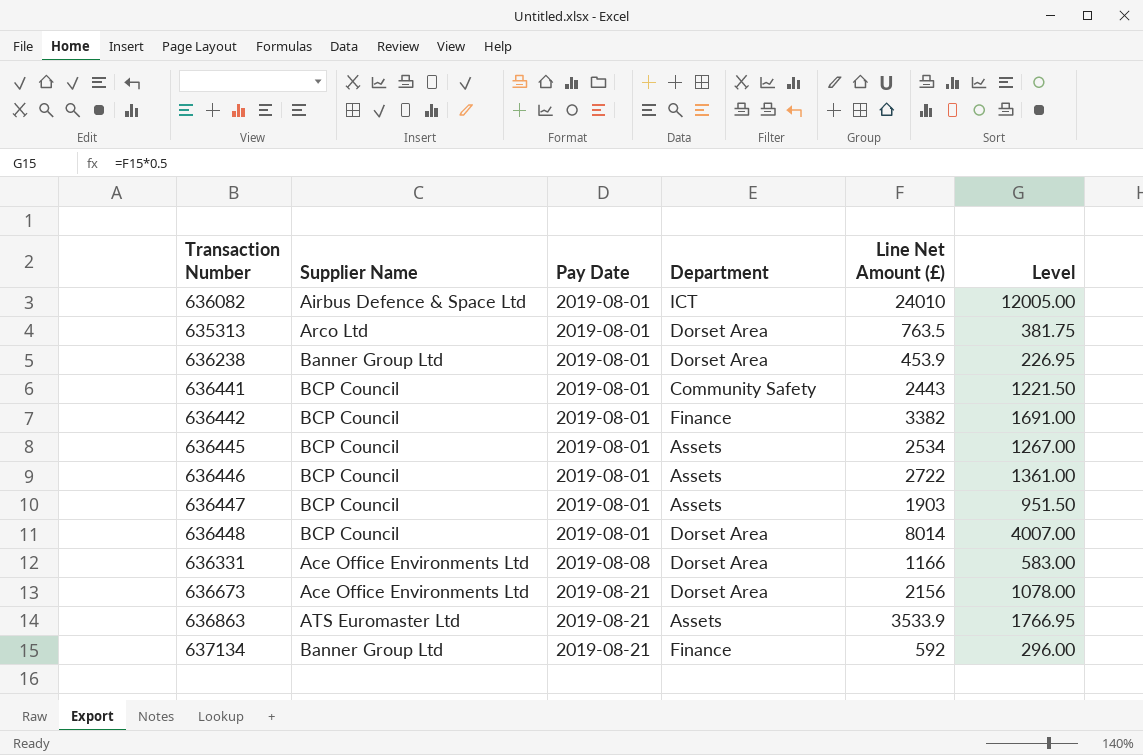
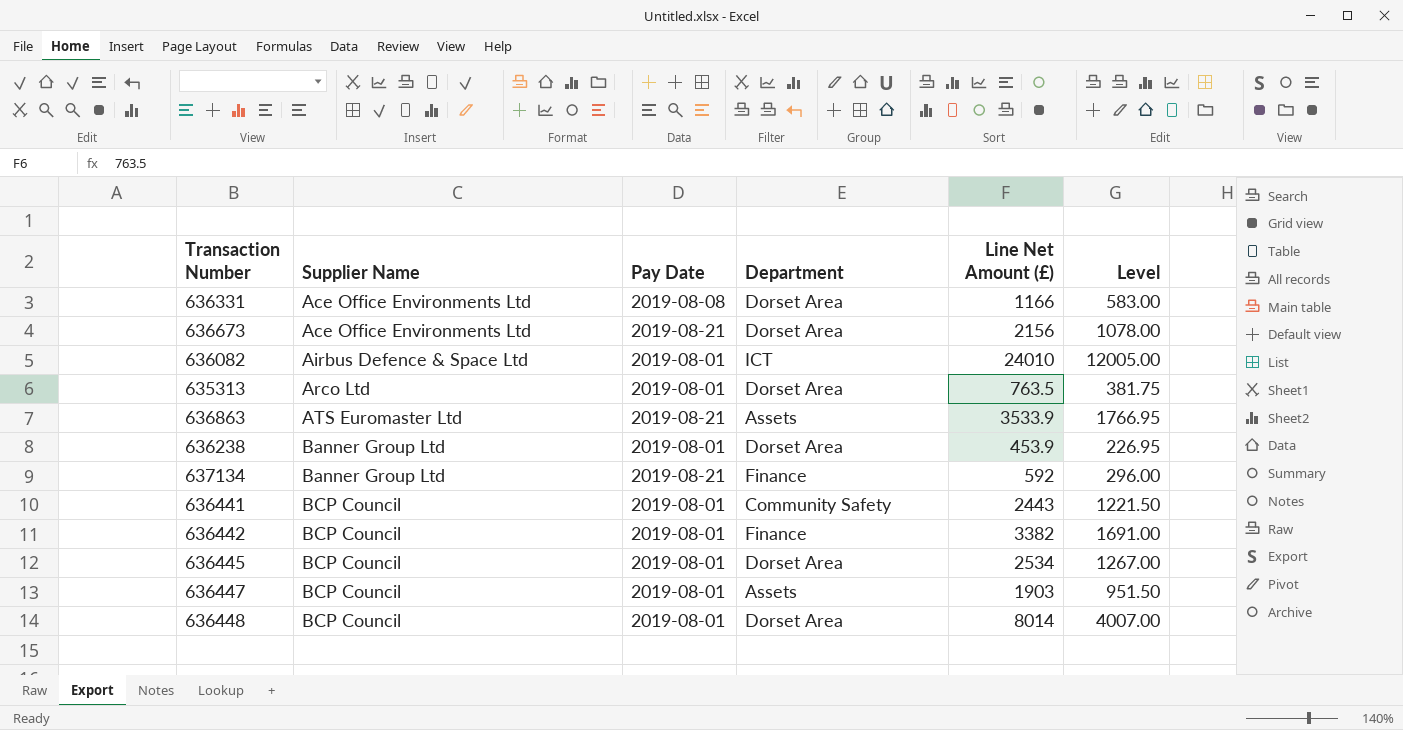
row order: Pay Date ascending -> Supplier Name ascending
row 636446: BCP Council | 2019-08-01 | Assets | 2722 | 1361.00 -> none
636445 | Department: Assets -> Dorset Area

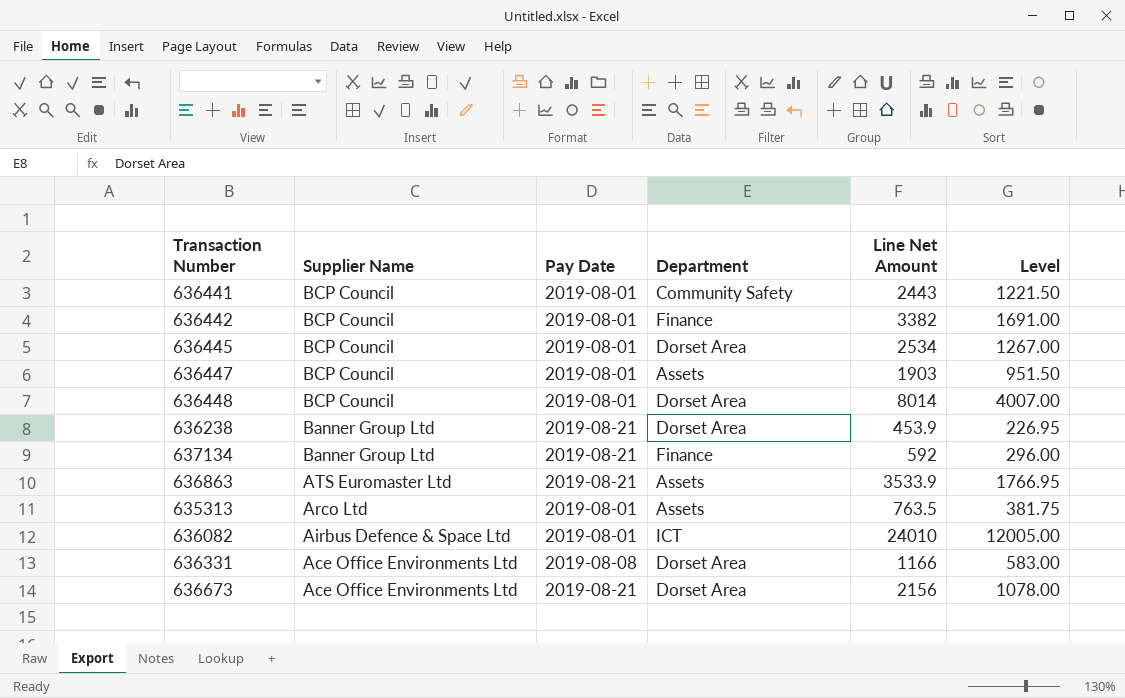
row order: Supplier Name ascending -> Supplier Name descending
column name: Line Net Amount (£) -> Line Net Amount
636238 | Pay Date: 2019-08-01 -> 2019-08-21
635313 | Department: Dorset Area -> Assets

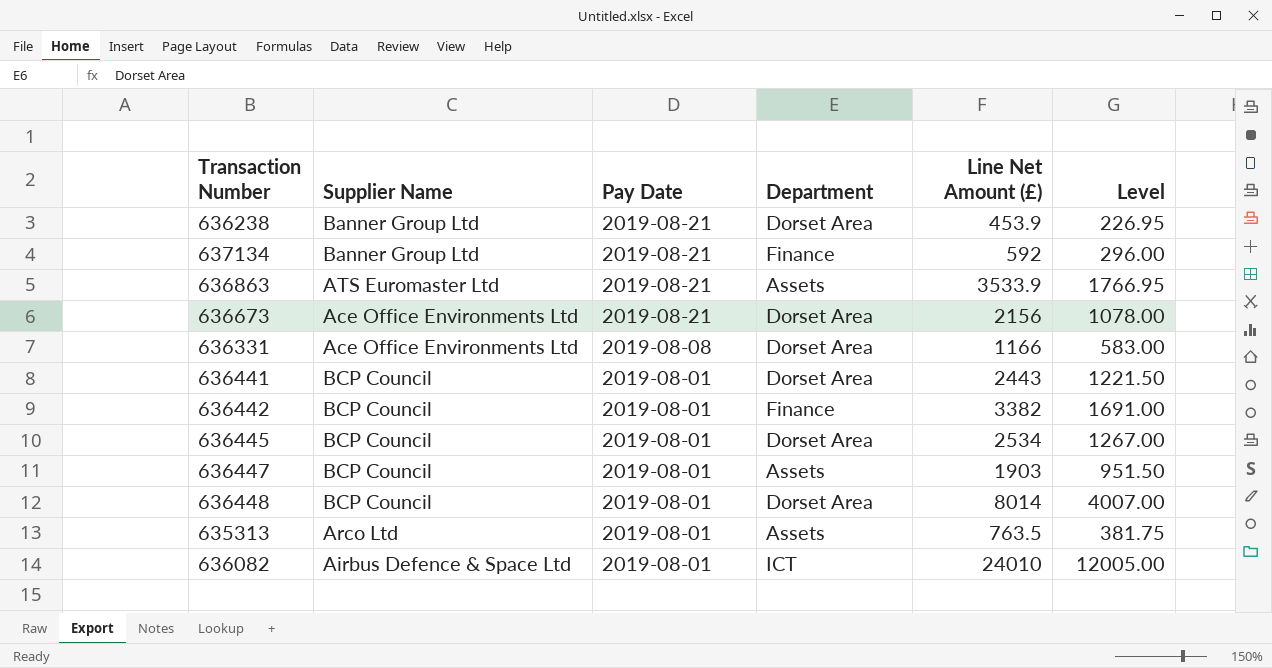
row order: Supplier Name descending -> Pay Date descending
column name: Line Net Amount -> Line Net Amount (£)
636441 | Department: Community Safety -> Dorset Area

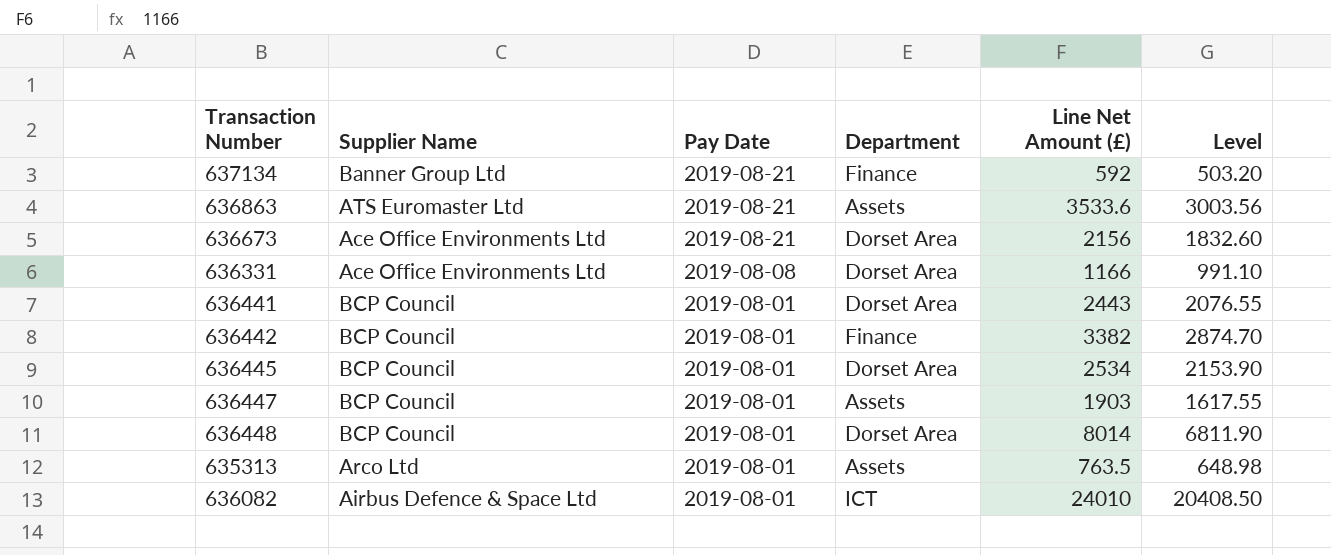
column Level | formula: [Line Net Amount (£)] * 0.5 -> [Line Net Amount (£)] * 0.85
row 636238: Banner Group Ltd | 2019-08-21 | Dorset Area | 453.9 | 226.95 -> none
636863 | Line Net Amount (£): 3533.9 -> 3533.6

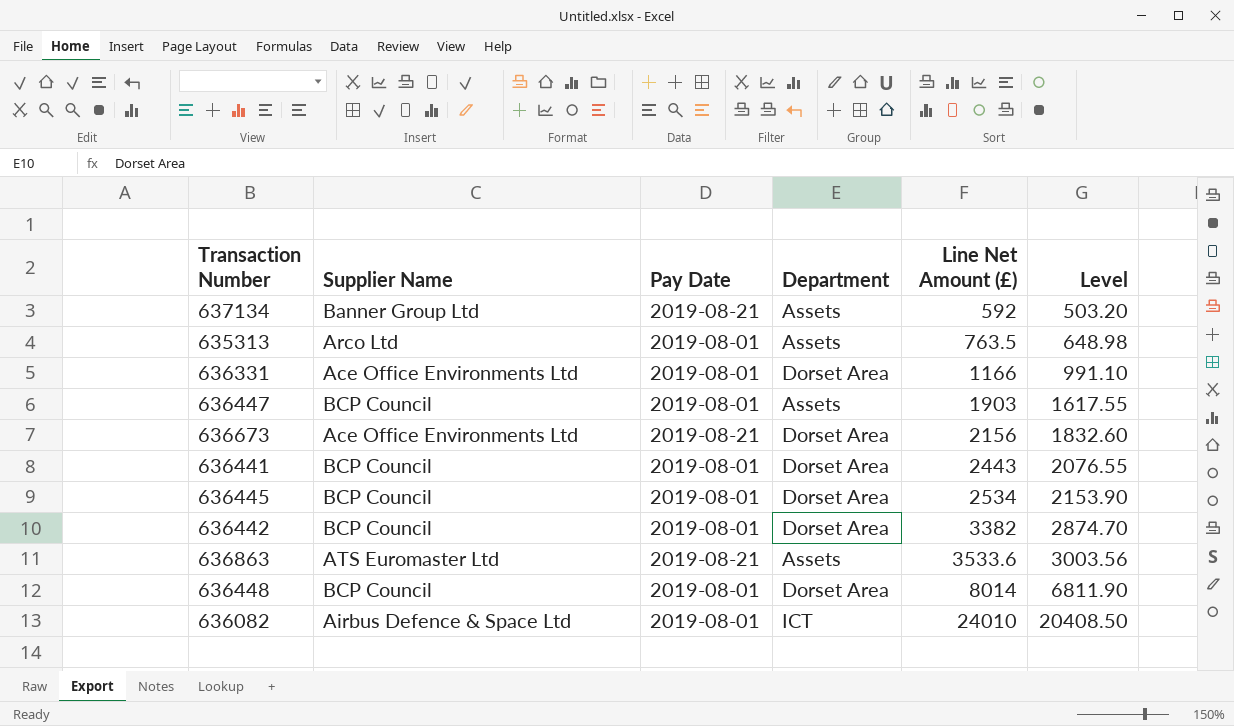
row order: Pay Date descending -> Line Net Amount (£) ascending
637134 | Department: Finance -> Assets
636331 | Pay Date: 2019-08-08 -> 2019-08-01
636442 | Department: Finance -> Dorset Area

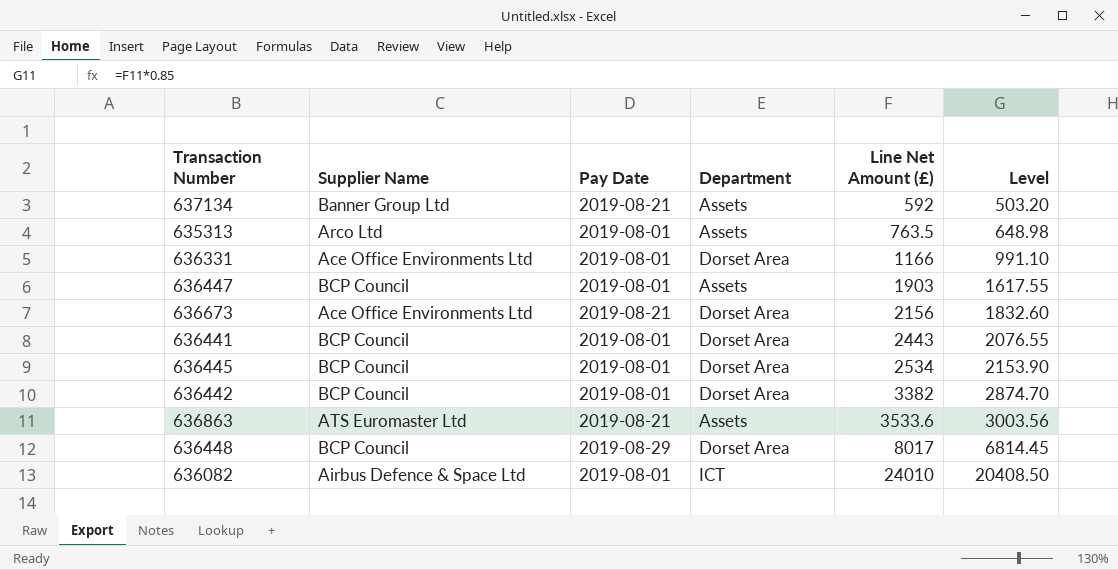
636448 | Pay Date: 2019-08-01 -> 2019-08-29
636448 | Line Net Amount (£): 8014 -> 8017
636448 | Level: 6811.90 -> 6814.45

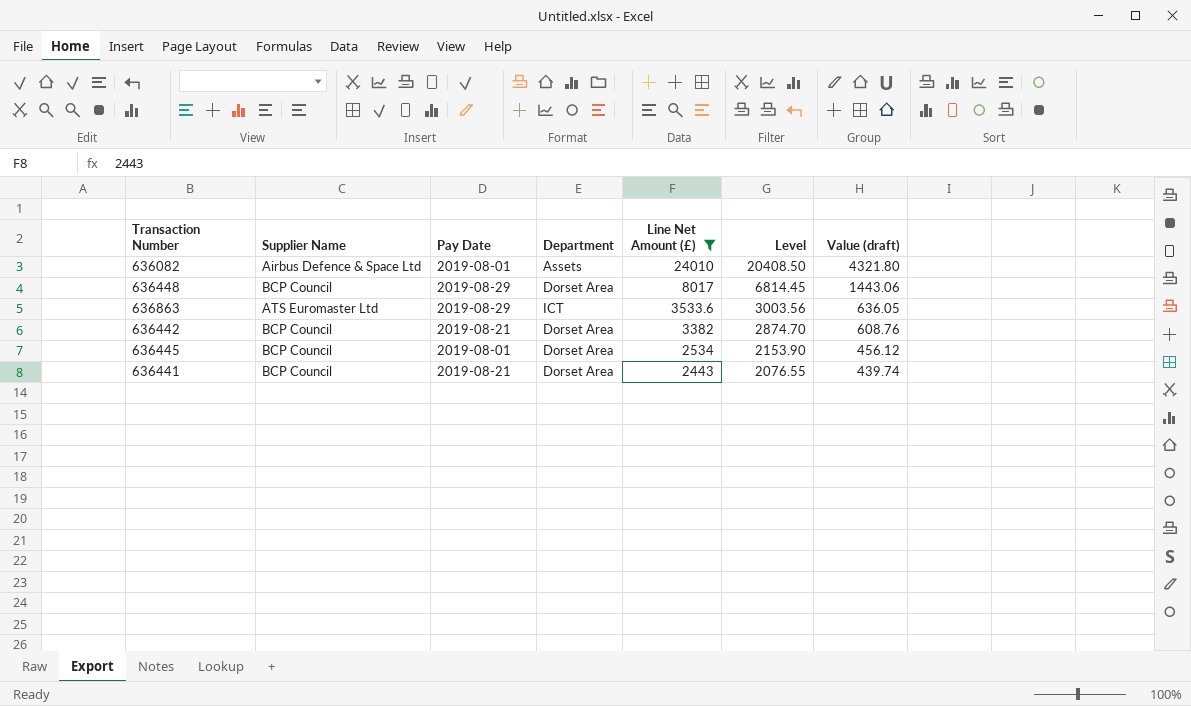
filter: none -> Line Net Amount (£) >= 2443
row order: Line Net Amount (£) ascending -> Line Net Amount (£) descending
column Value (draft) | formula: none -> [Line Net Amount (£)] * 0.18
636082 | Department: ICT -> Assets
636863 | Pay Date: 2019-08-21 -> 2019-08-29
636863 | Department: Assets -> ICT
636442 | Pay Date: 2019-08-01 -> 2019-08-21
636441 | Pay Date: 2019-08-01 -> 2019-08-21

